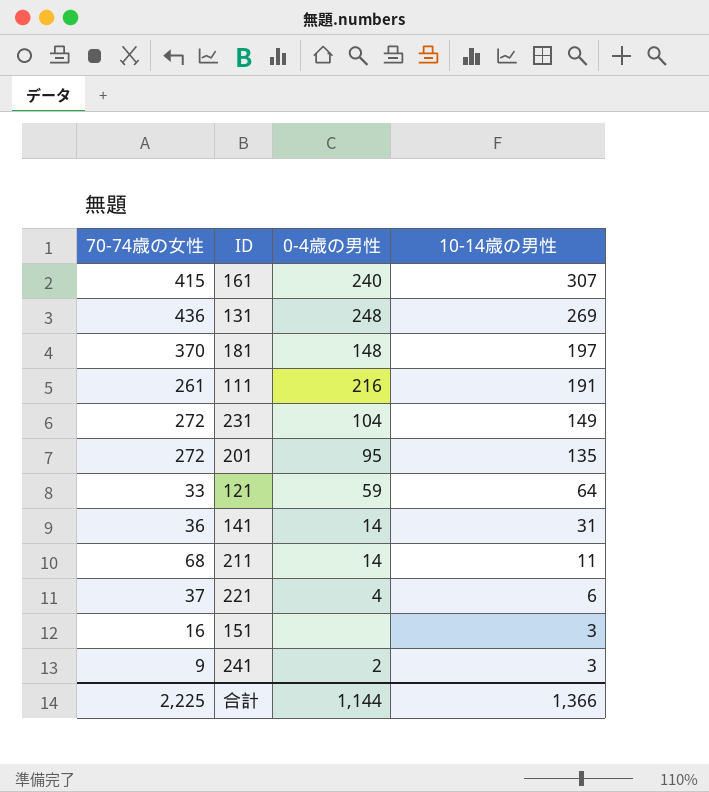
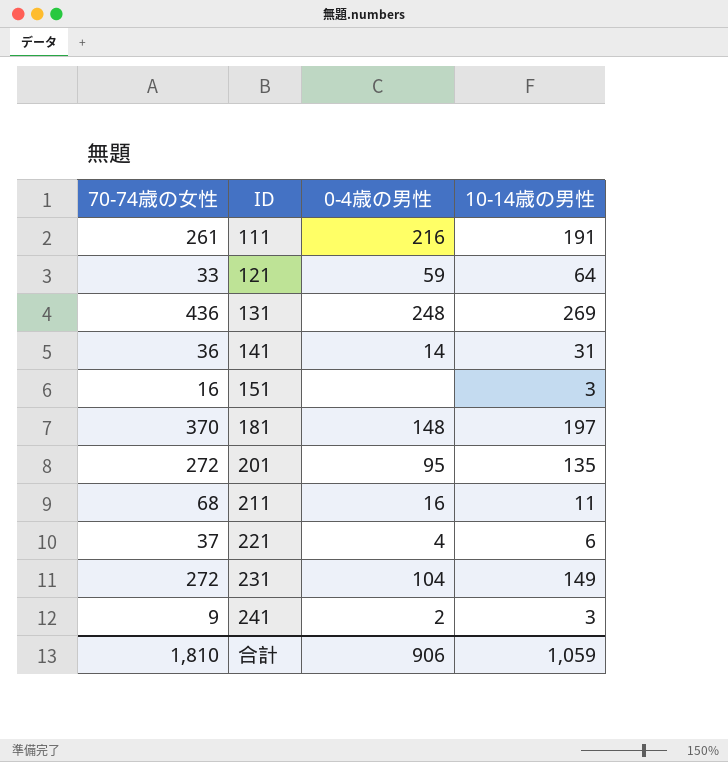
row order: 10-14歳の男性 descending -> ID ascending
row 161: 415 | 240 | 307 -> none
211 | 0-4歳の男性: 14 -> 16
合計 | 70-74歳の女性: 2,225 -> 1,810
合計 | 0-4歳の男性: 1,144 -> 906
合計 | 10-14歳の男性: 1,366 -> 1,059

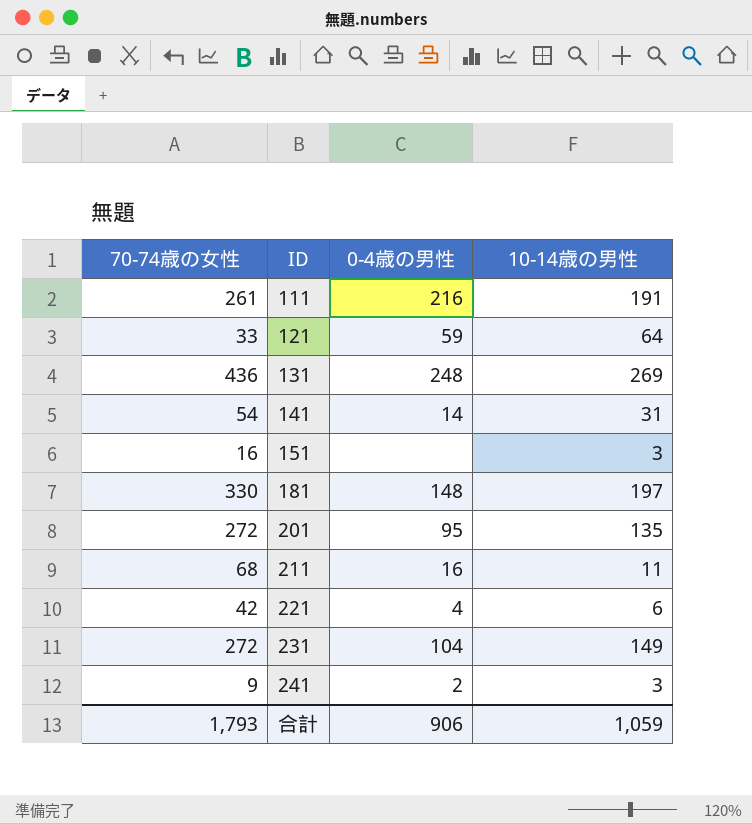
141 | 70-74歳の女性: 36 -> 54
181 | 70-74歳の女性: 370 -> 330
221 | 70-74歳の女性: 37 -> 42
合計 | 70-74歳の女性: 1,810 -> 1,793

